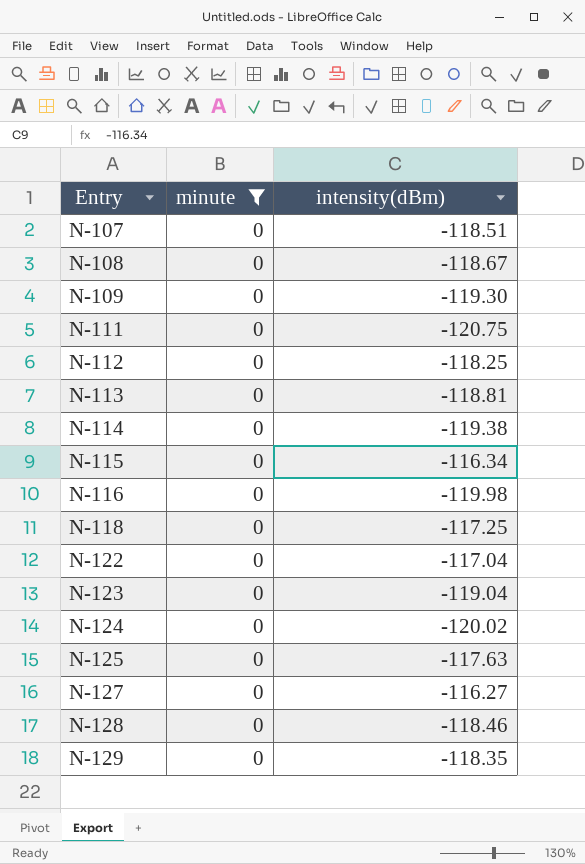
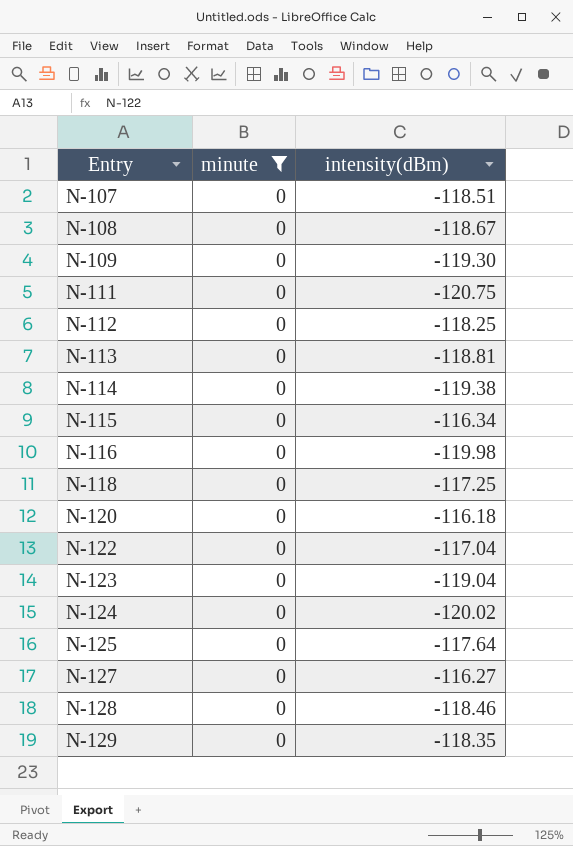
row N-120: none -> 0 | -116.18
N-125 | intensity(dBm): -117.63 -> -117.64

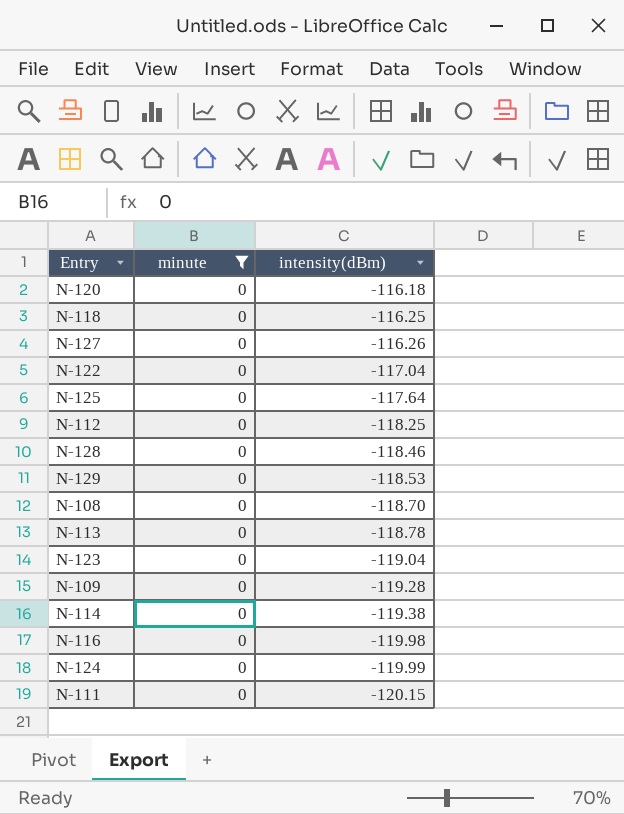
row order: Entry ascending -> intensity(dBm) descending
row N-107: 0 | -118.51 -> none
row N-115: 0 | -116.34 -> none
N-118 | intensity(dBm): -117.25 -> -116.25
N-127 | intensity(dBm): -116.27 -> -116.26
N-129 | intensity(dBm): -118.35 -> -118.53
N-108 | intensity(dBm): -118.67 -> -118.70
N-113 | intensity(dBm): -118.81 -> -118.78
N-109 | intensity(dBm): -119.30 -> -119.28
N-124 | intensity(dBm): -120.02 -> -119.99
N-111 | intensity(dBm): -120.75 -> -120.15

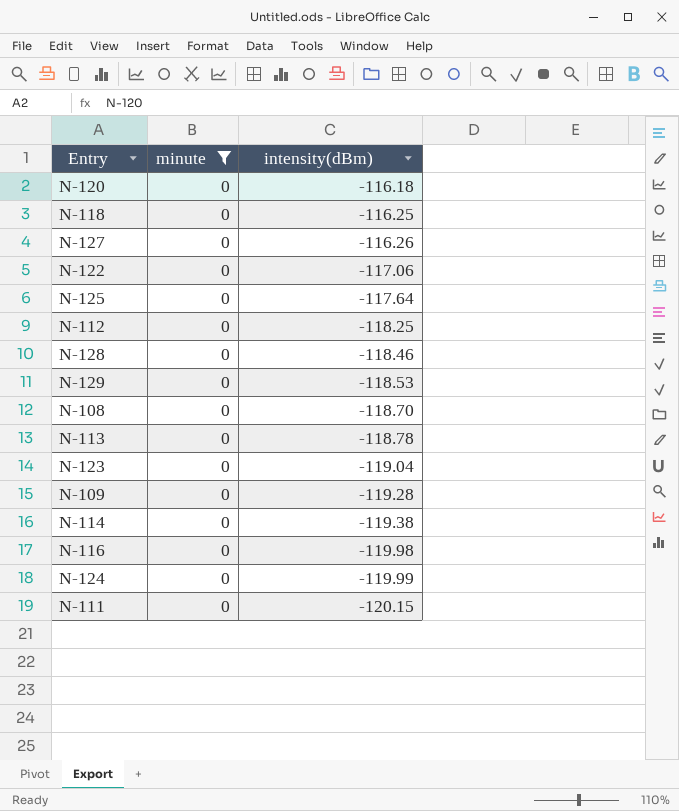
N-122 | intensity(dBm): -117.04 -> -117.06

